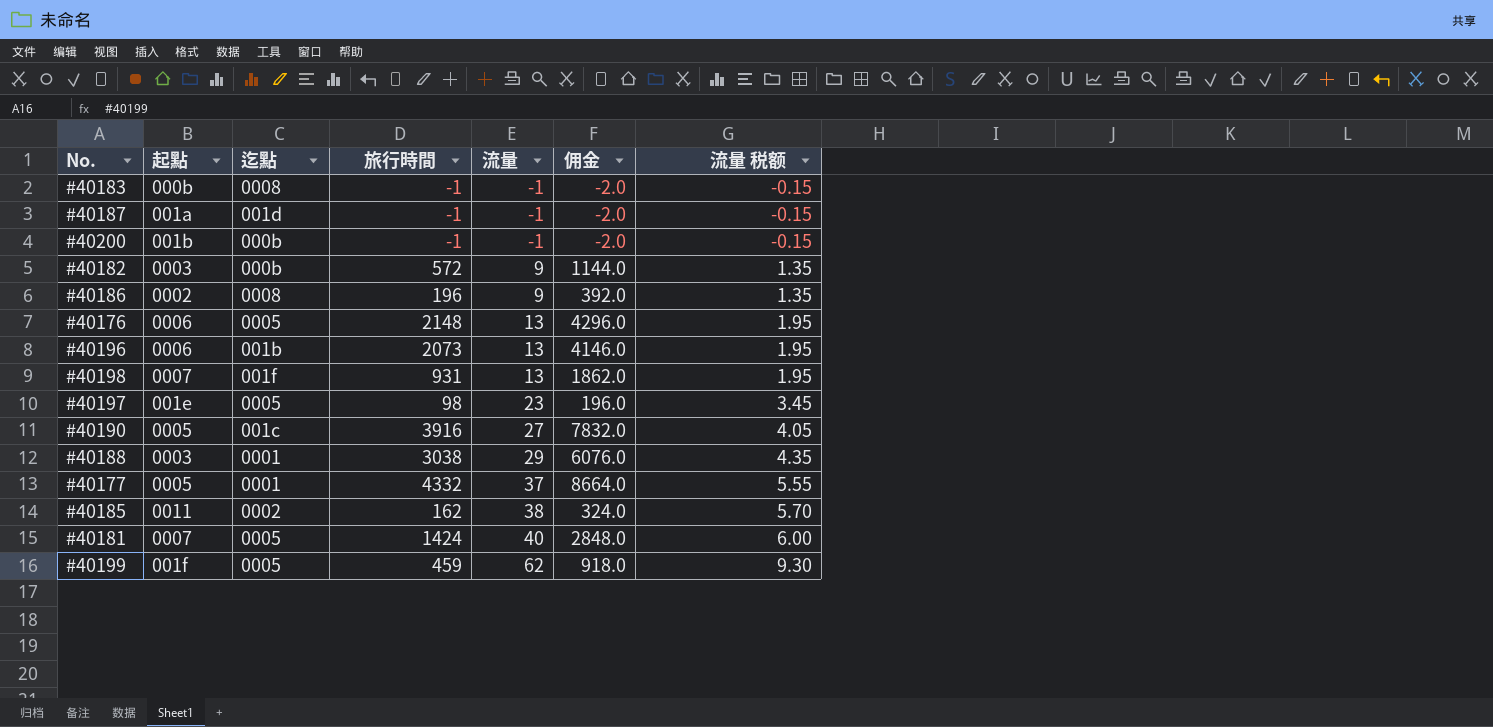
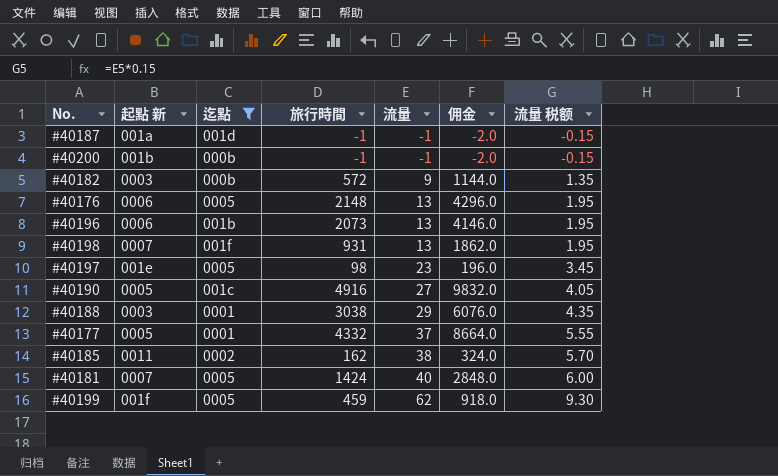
filter: none -> 迄點 != 0008
column name: 起點 -> 起點 新
#40190 | 旅行時間: 3916 -> 4916
#40190 | 佣金: 7832.0 -> 9832.0

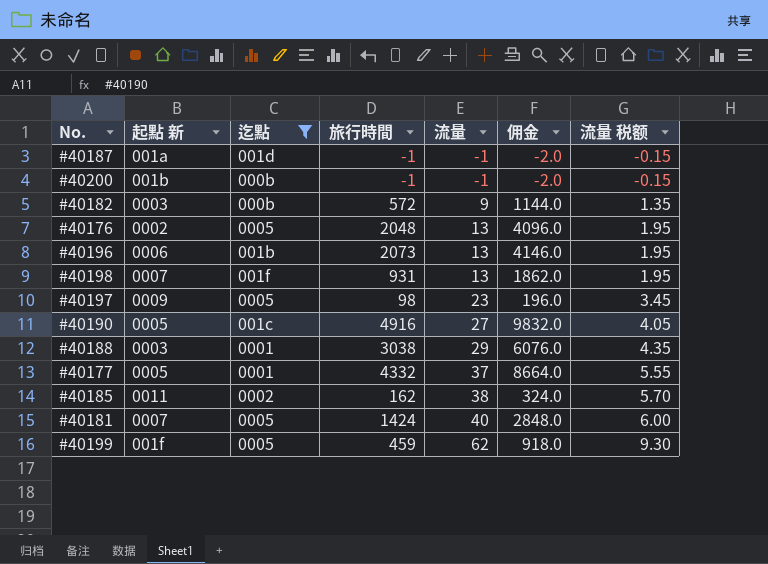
#40176 | 起點 新: 0006 -> 0002
#40176 | 旅行時間: 2148 -> 2048
#40176 | 佣金: 4296.0 -> 4096.0
#40197 | 起點 新: 001e -> 0009

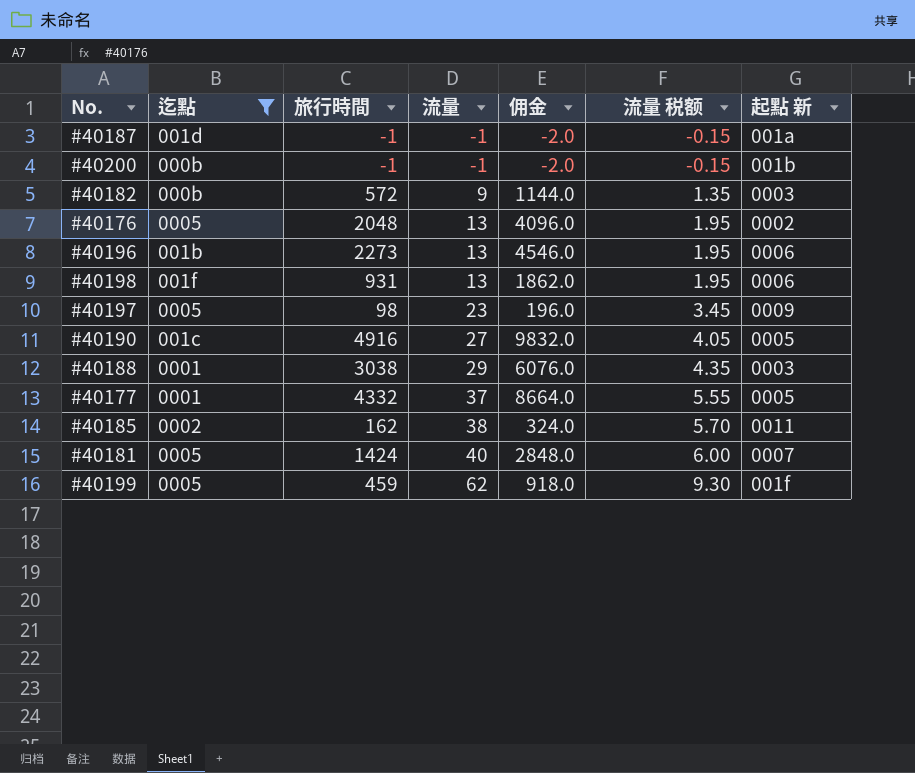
column 起點 新 | position: 2 -> 7
#40196 | 旅行時間: 2073 -> 2273
#40196 | 佣金: 4146.0 -> 4546.0
#40198 | 起點 新: 0007 -> 0006

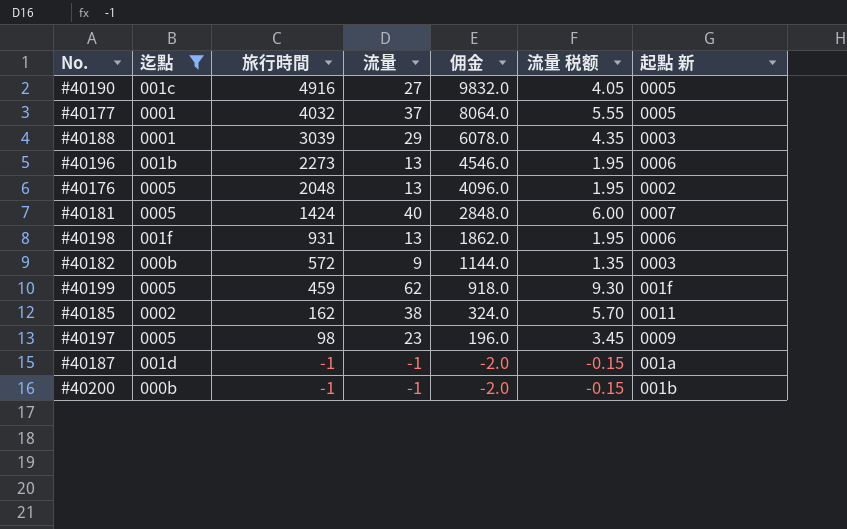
row order: 流量 ascending -> 旅行時間 descending
#40177 | 旅行時間: 4332 -> 4032
#40177 | 佣金: 8664.0 -> 8064.0
#40188 | 旅行時間: 3038 -> 3039
#40188 | 佣金: 6076.0 -> 6078.0

